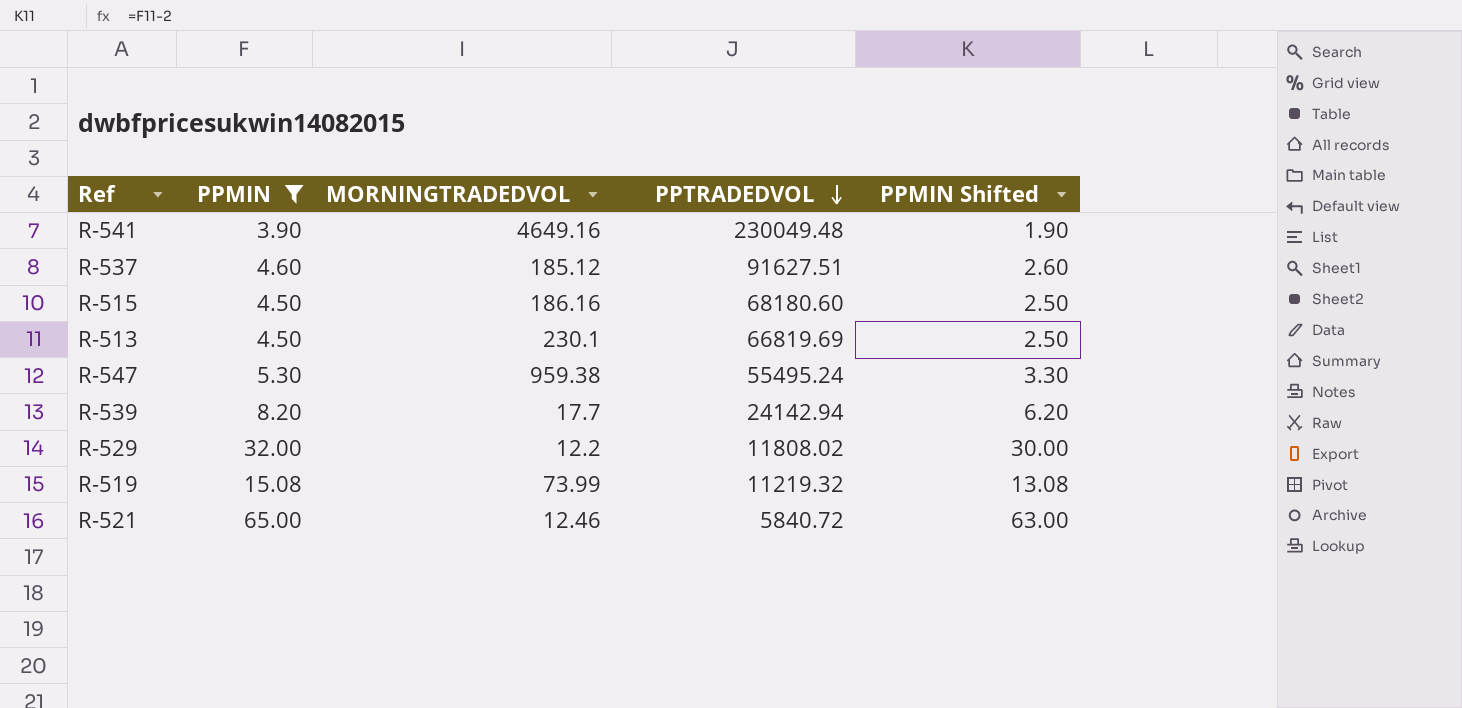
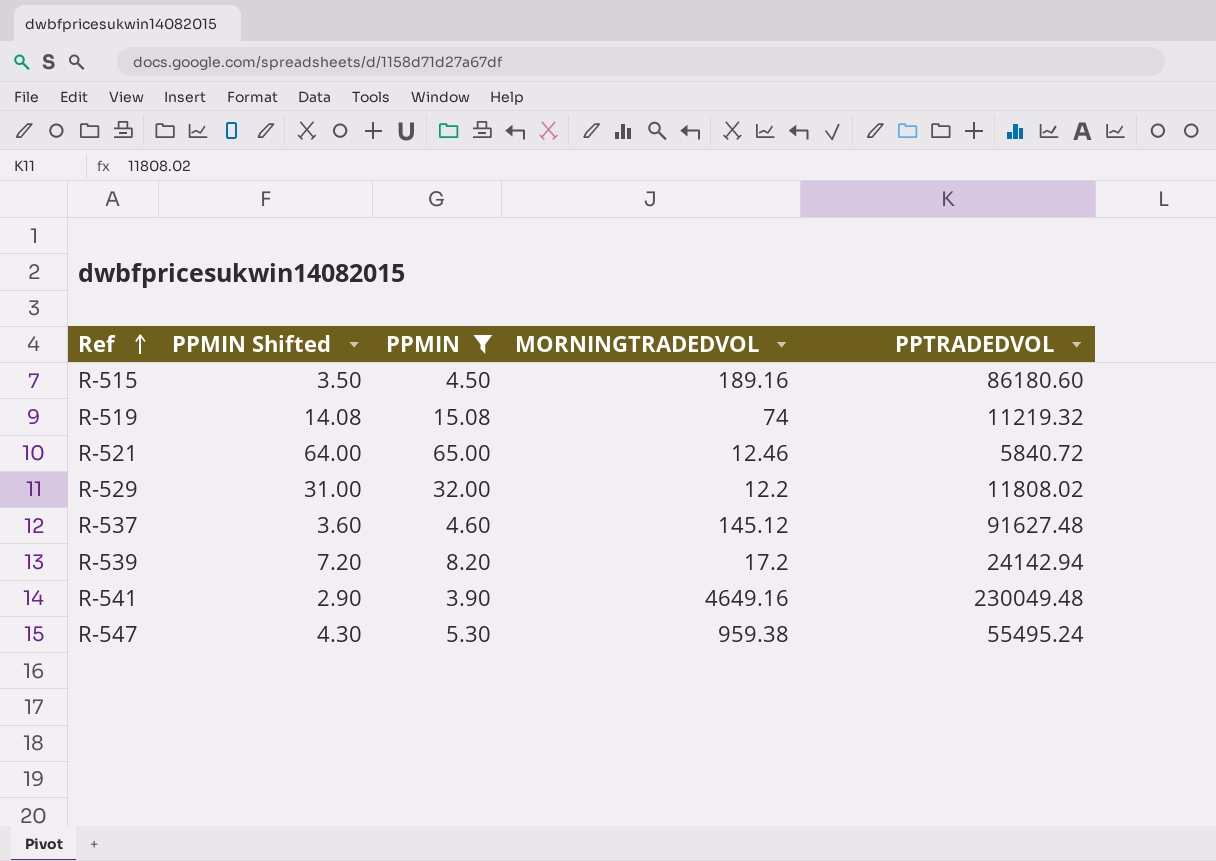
row order: PPTRADEDVOL descending -> Ref ascending
column PPMIN Shifted | formula: [PPMIN] - 2 -> [PPMIN] - 1
column PPMIN Shifted | position: 5 -> 2
row R-513: 4.50 | 230.1 | 66819.69 | 2.50 -> none
R-515 | MORNINGTRADEDVOL: 186.16 -> 189.16
R-515 | PPTRADEDVOL: 68180.60 -> 86180.60
R-519 | MORNINGTRADEDVOL: 73.99 -> 74
R-537 | MORNINGTRADEDVOL: 185.12 -> 145.12
R-537 | PPTRADEDVOL: 91627.51 -> 91627.48
R-539 | MORNINGTRADEDVOL: 17.7 -> 17.2

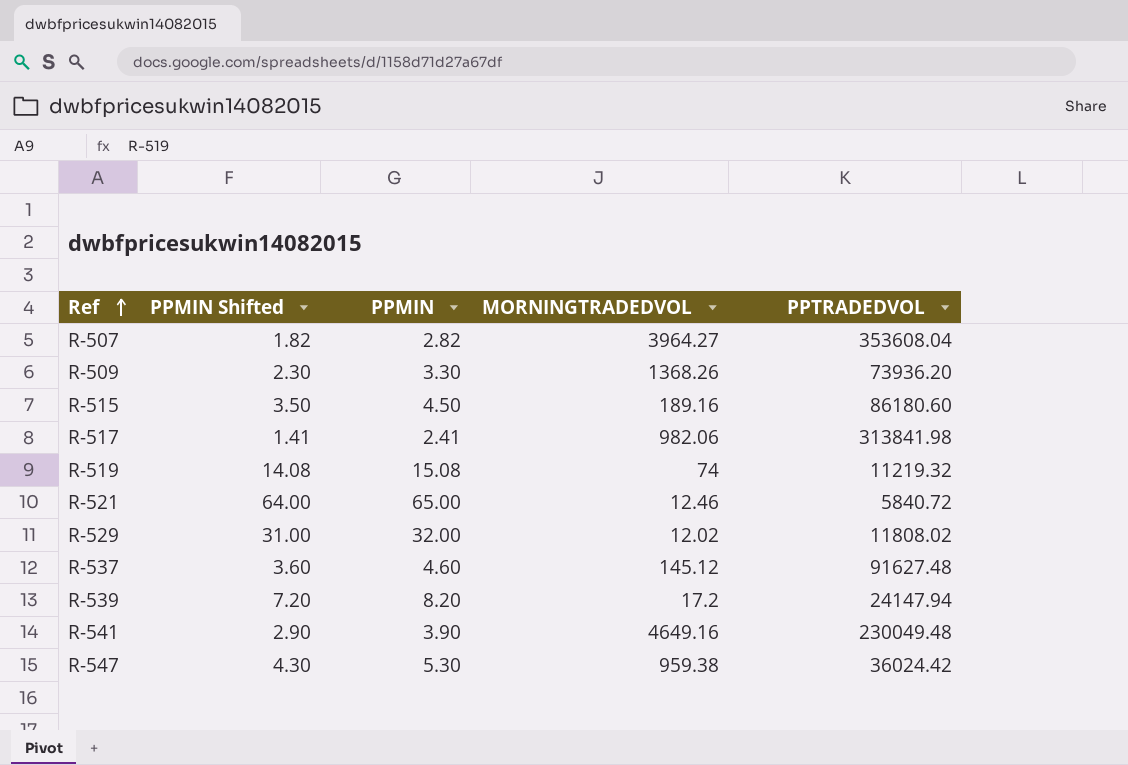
filter: PPMIN >= 3.90 -> none
R-529 | MORNINGTRADEDVOL: 12.2 -> 12.02
R-539 | PPTRADEDVOL: 24142.94 -> 24147.94
R-547 | PPTRADEDVOL: 55495.24 -> 36024.42

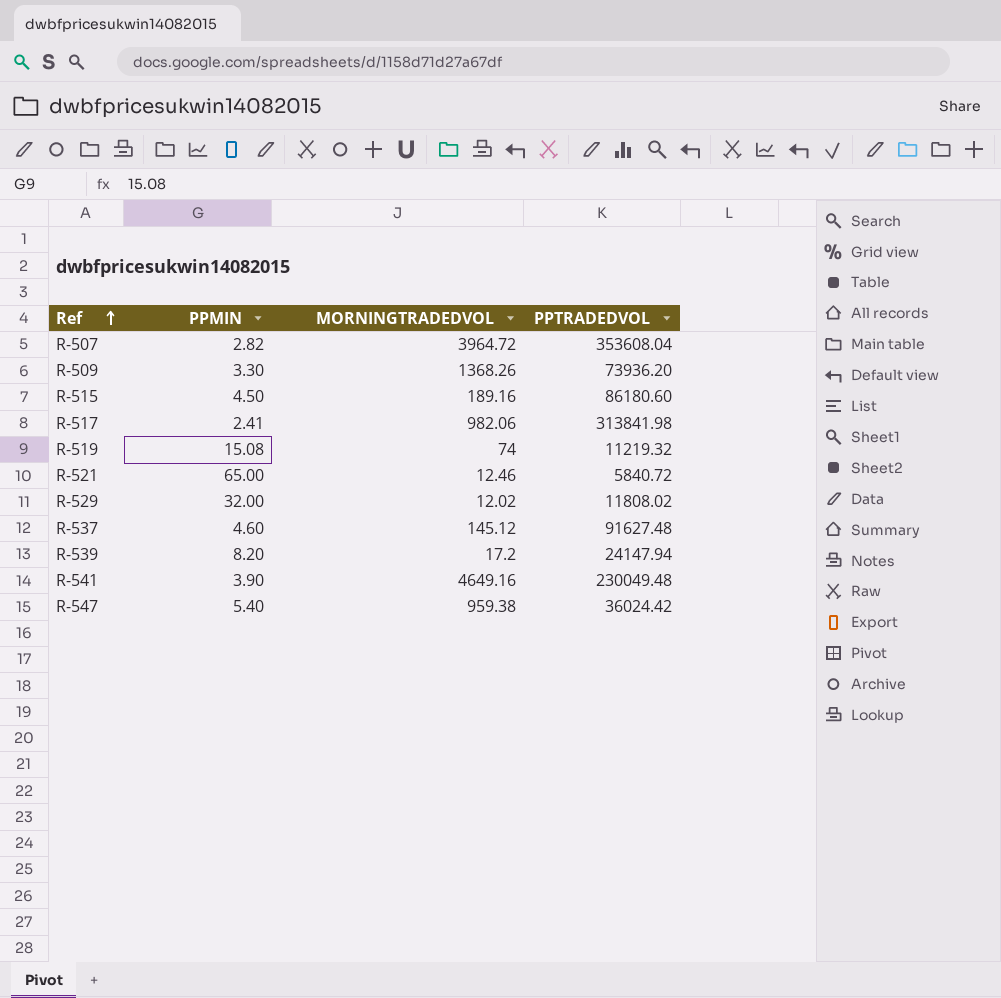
column PPMIN Shifted | formula: [PPMIN] - 1 -> none
R-507 | MORNINGTRADEDVOL: 3964.27 -> 3964.72
R-547 | PPMIN: 5.30 -> 5.40

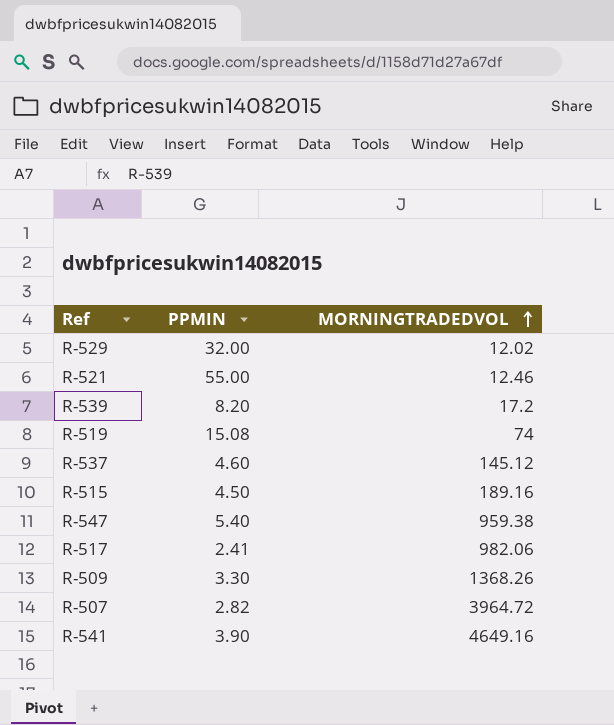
row order: Ref ascending -> MORNINGTRADEDVOL ascending
column PPTRADEDVOL | position: 4 -> none
R-521 | PPMIN: 65.00 -> 55.00

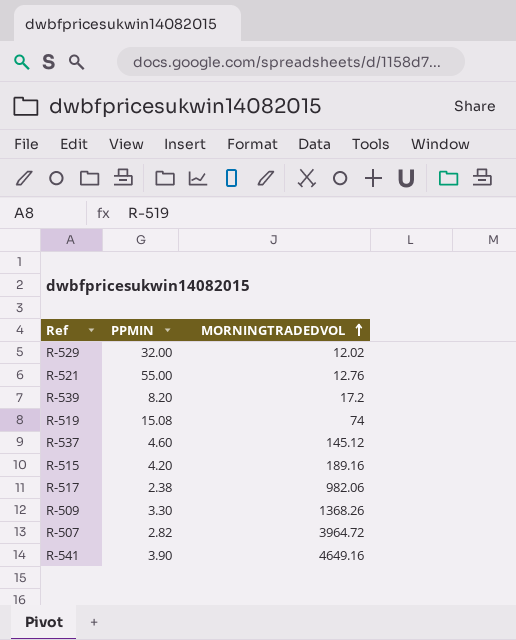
row R-547: 5.40 | 959.38 -> none
R-521 | MORNINGTRADEDVOL: 12.46 -> 12.76
R-515 | PPMIN: 4.50 -> 4.20
R-517 | PPMIN: 2.41 -> 2.38

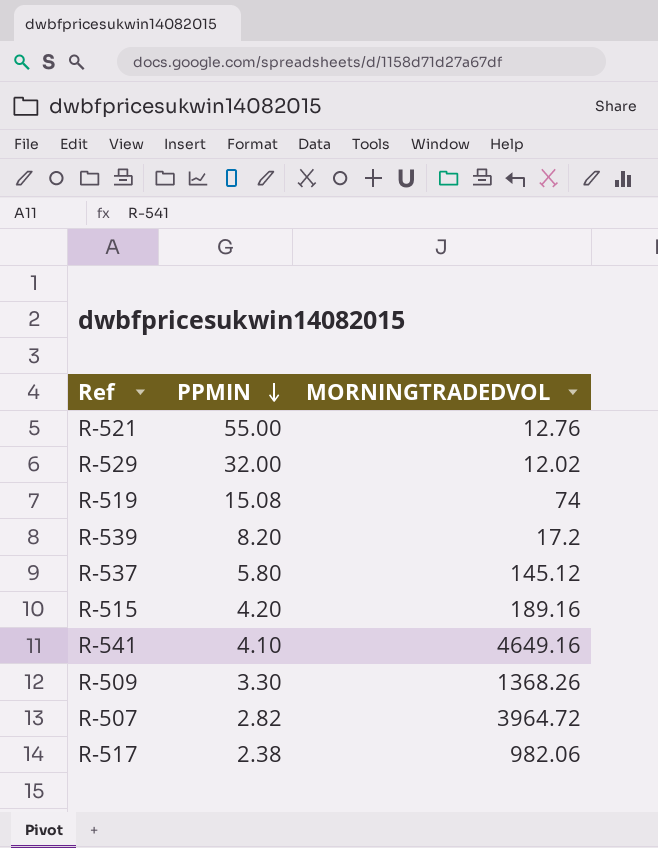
row order: MORNINGTRADEDVOL ascending -> PPMIN descending
R-537 | PPMIN: 4.60 -> 5.80
R-541 | PPMIN: 3.90 -> 4.10

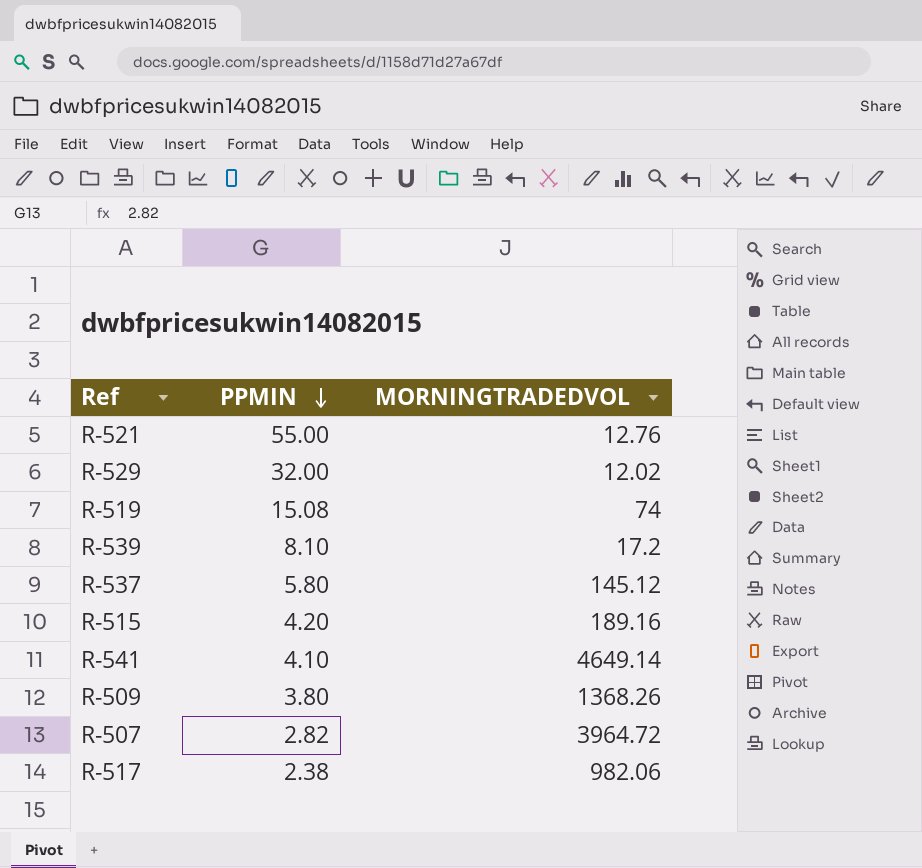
R-539 | PPMIN: 8.20 -> 8.10
R-541 | MORNINGTRADEDVOL: 4649.16 -> 4649.14
R-509 | PPMIN: 3.30 -> 3.80

